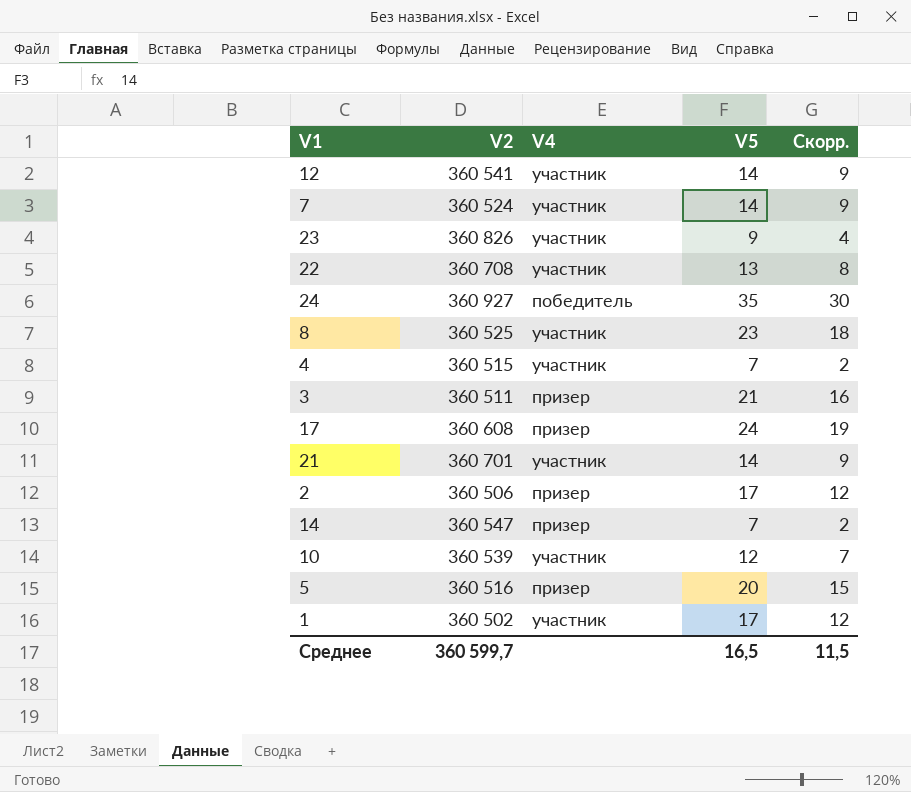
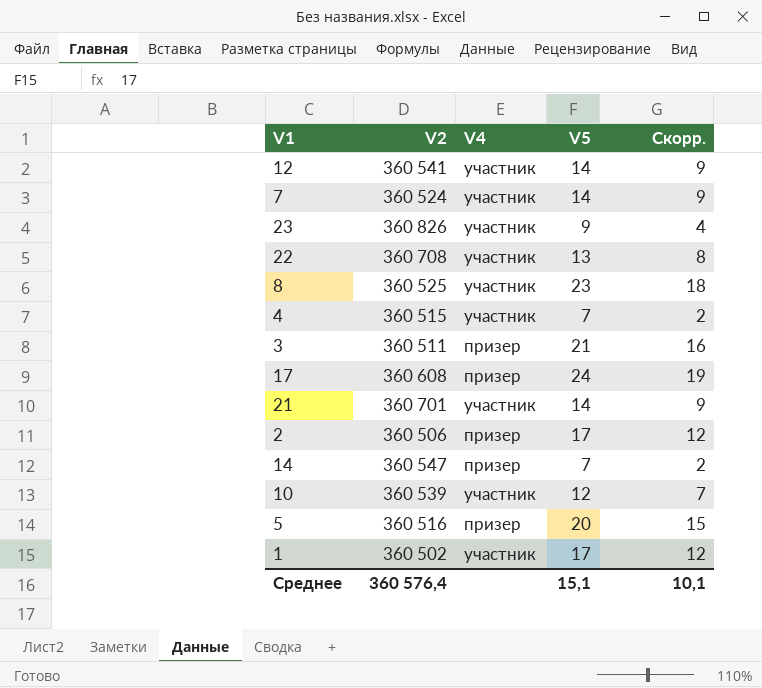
row 24: 360 927 | победитель | 35 | 30 -> none
Среднее | V2: 360 599,7 -> 360 576,4
Среднее | V5: 16,5 -> 15,1
Среднее | Скорр.: 11,5 -> 10,1

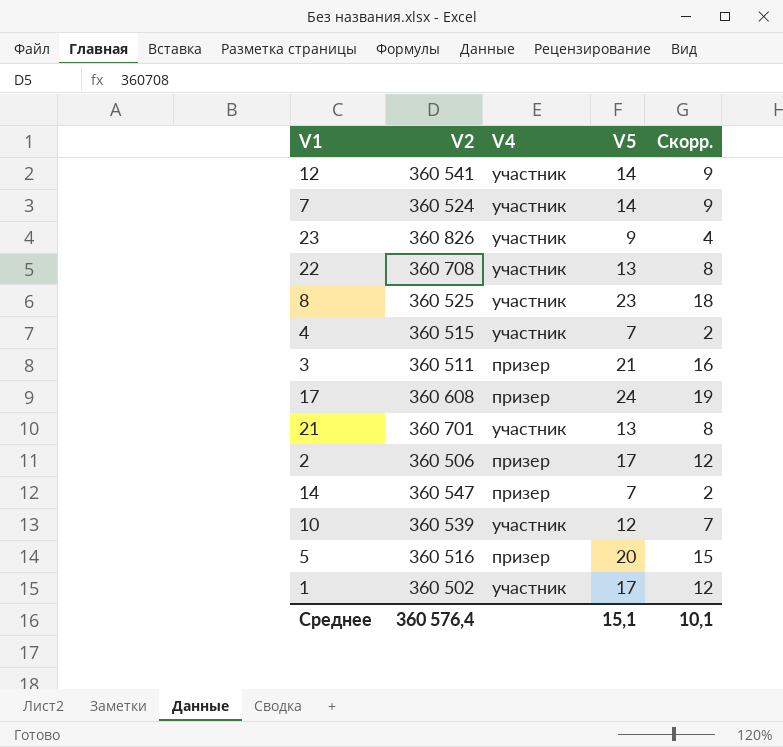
21 | V5: 14 -> 13
21 | Скорр.: 9 -> 8

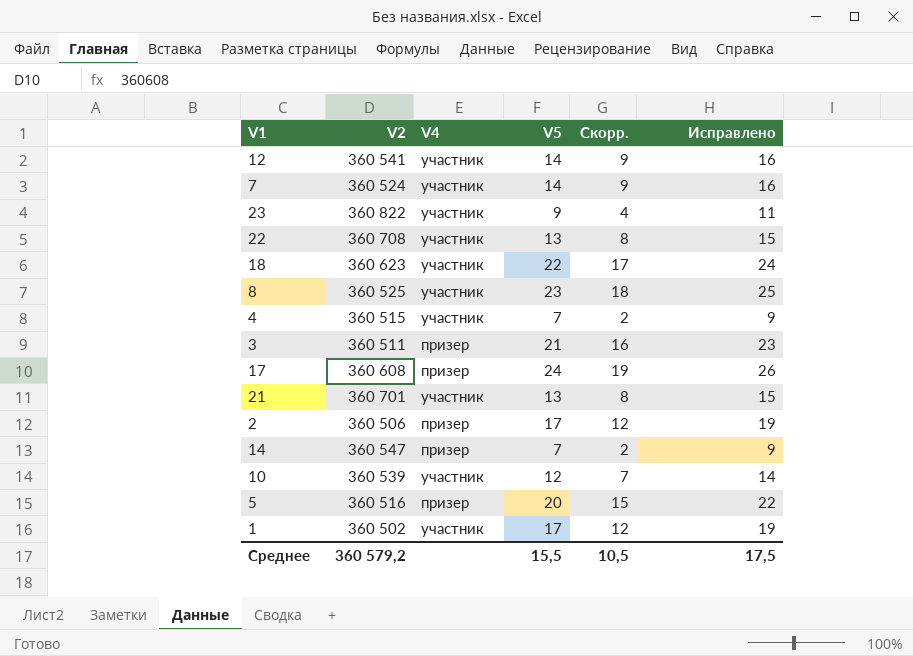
column Исправлено | formula: none -> [V5] + 2
23 | V2: 360 826 -> 360 822
row 18: none -> 360 623 | участник | 22 | 17 | 24
Среднее | V2: 360 576,4 -> 360 579,2
Среднее | V5: 15,1 -> 15,5
Среднее | Скорр.: 10,1 -> 10,5

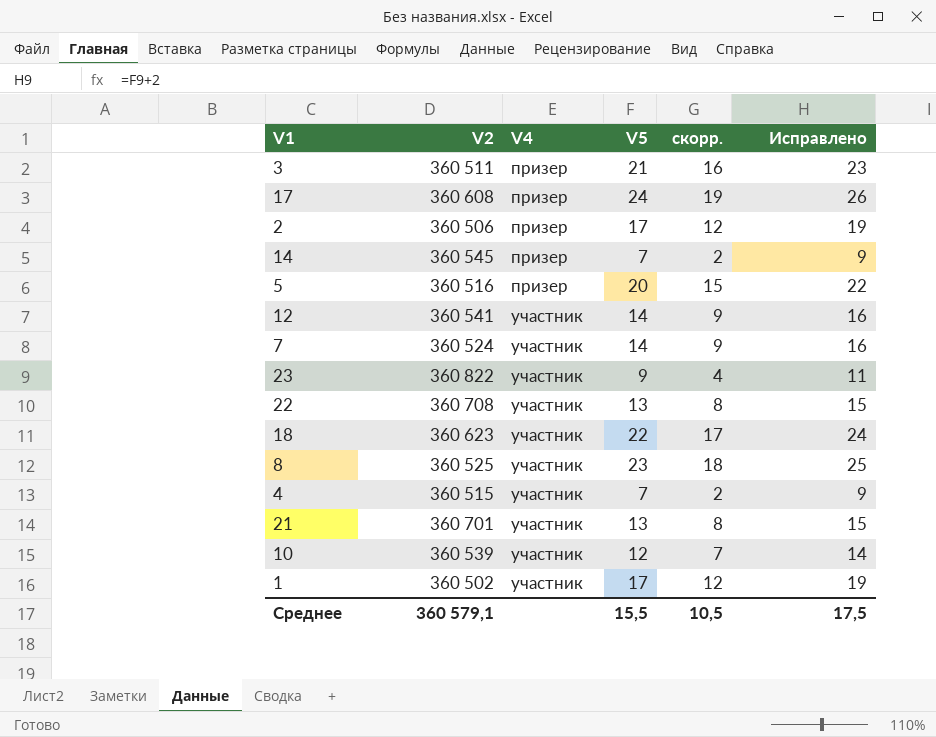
row order: none -> V4 ascending
column name: Скорр. -> скорр.
14 | V2: 360 547 -> 360 545
Среднее | V2: 360 579,2 -> 360 579,1

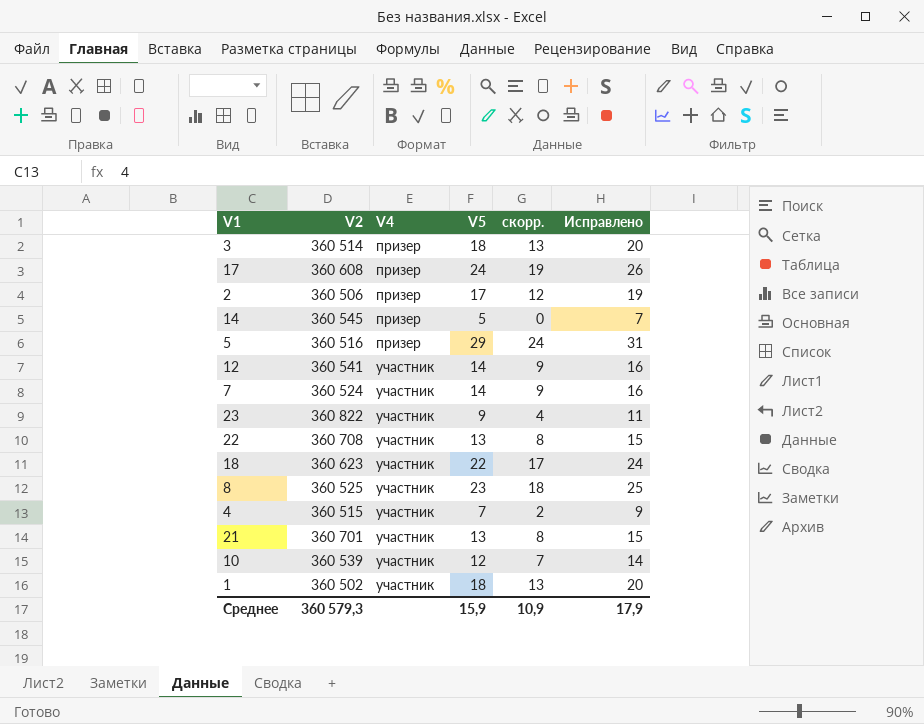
3 | V2: 360 511 -> 360 514
3 | V5: 21 -> 18
3 | скорр.: 16 -> 13
3 | Исправлено: 23 -> 20
14 | V5: 7 -> 5
14 | скорр.: 2 -> 0
14 | Исправлено: 9 -> 7
5 | V5: 20 -> 29
5 | скорр.: 15 -> 24
5 | Исправлено: 22 -> 31
1 | V5: 17 -> 18
1 | скорр.: 12 -> 13
1 | Исправлено: 19 -> 20
Среднее | V2: 360 579,1 -> 360 579,3
Среднее | V5: 15,5 -> 15,9
Среднее | скорр.: 10,5 -> 10,9
Среднее | Исправлено: 17,5 -> 17,9

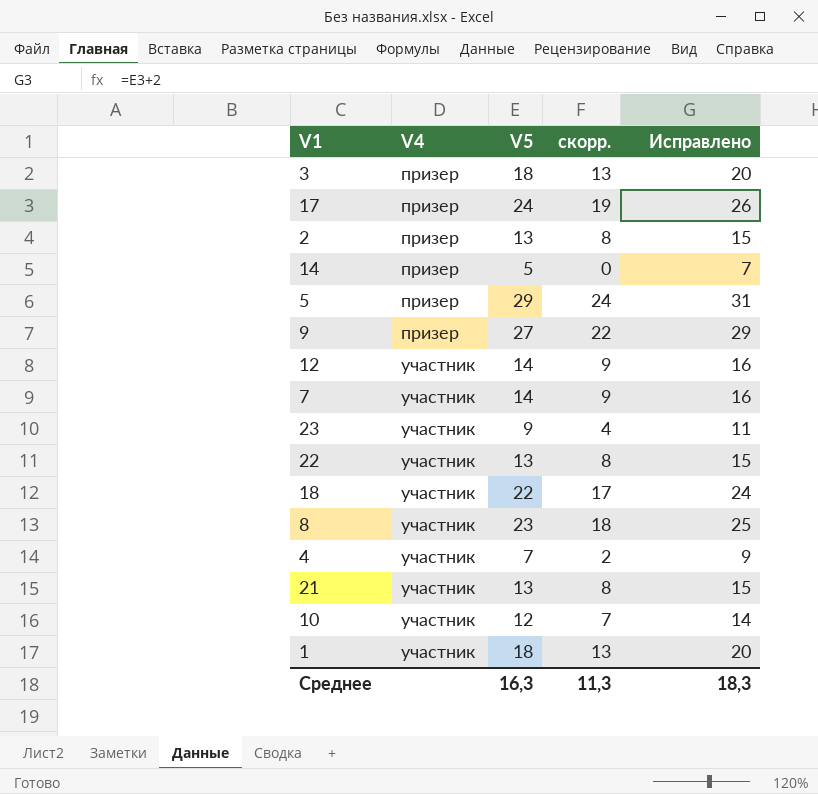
column V2 | position: 2 -> none
2 | V5: 17 -> 13
2 | скорр.: 12 -> 8
2 | Исправлено: 19 -> 15
row 9: none -> призер | 27 | 22 | 29
Среднее | V5: 15,9 -> 16,3
Среднее | скорр.: 10,9 -> 11,3
Среднее | Исправлено: 17,9 -> 18,3

